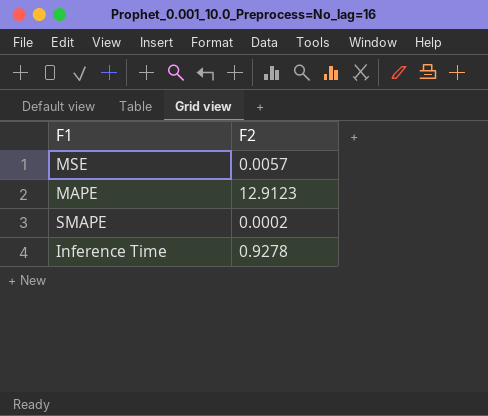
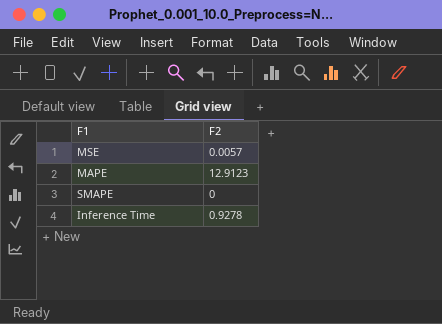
SMAPE | F2: 0.0002 -> 0

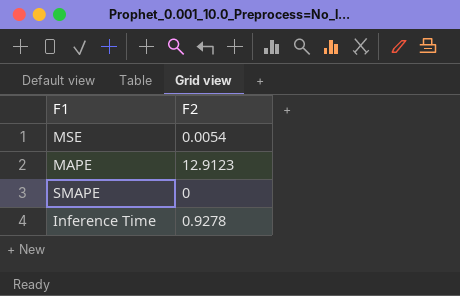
MSE | F2: 0.0057 -> 0.0054

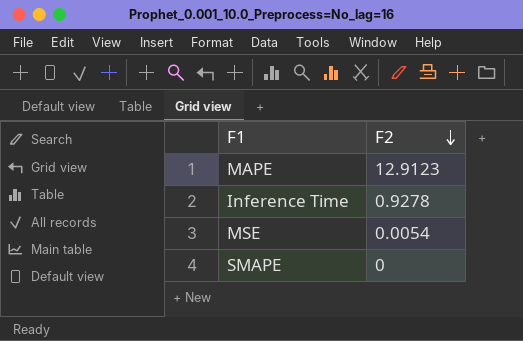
row order: none -> F2 descending

